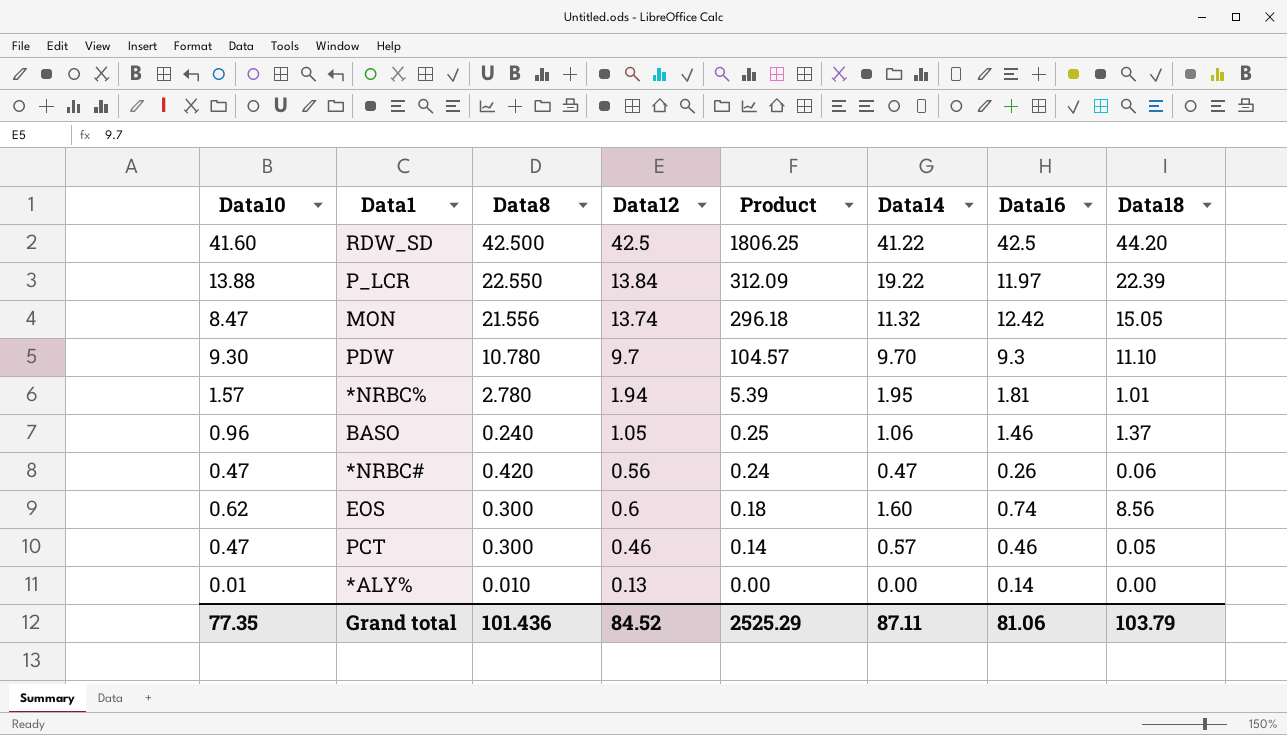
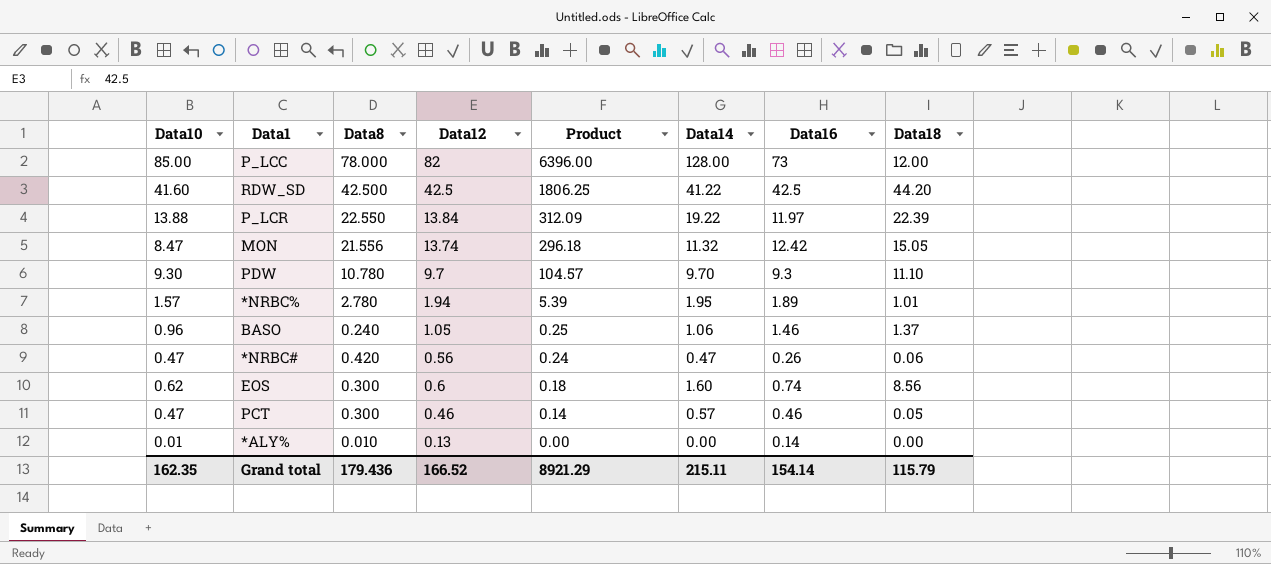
row P_LCC: none -> 85.00 | 78.000 | 82 | 6396.00 | 128.00 | 73 | 12.00
*NRBC% | Data16: 1.81 -> 1.89
Grand total | Data10: 77.35 -> 162.35
Grand total | Data8: 101.436 -> 179.436
Grand total | Data12: 84.52 -> 166.52
Grand total | Product: 2525.29 -> 8921.29
Grand total | Data14: 87.11 -> 215.11
Grand total | Data16: 81.06 -> 154.14
Grand total | Data18: 103.79 -> 115.79

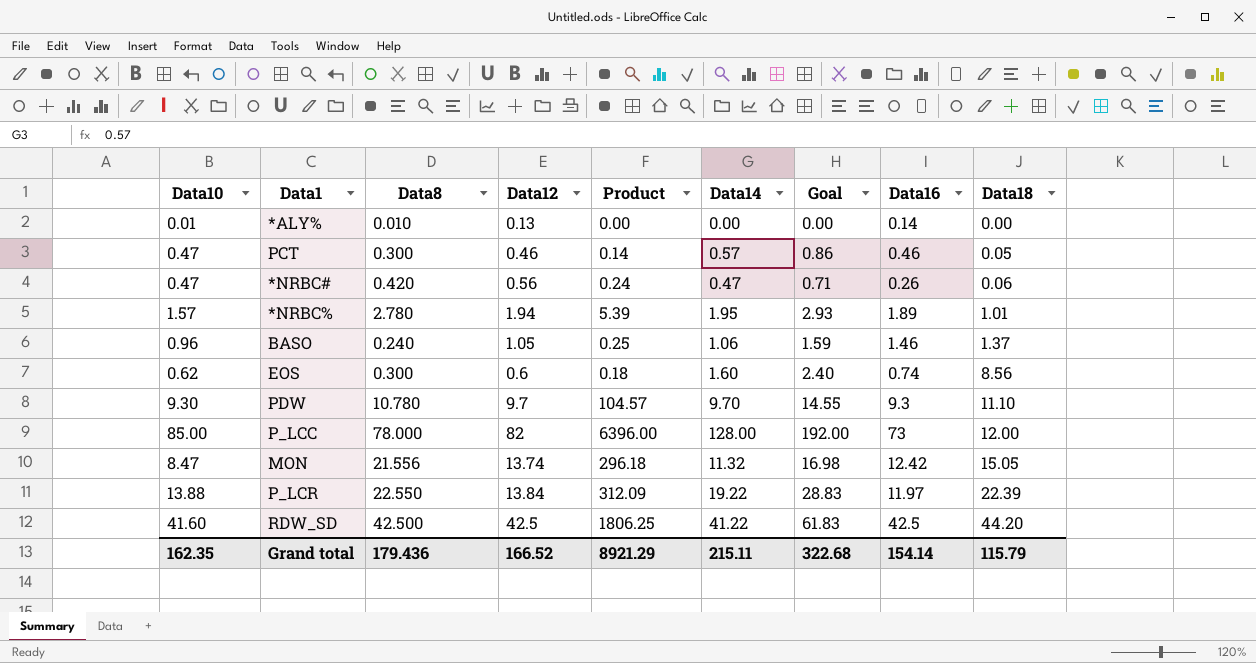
row order: Product descending -> Data18 ascending
column Goal | formula: none -> [Data14] * 1.5

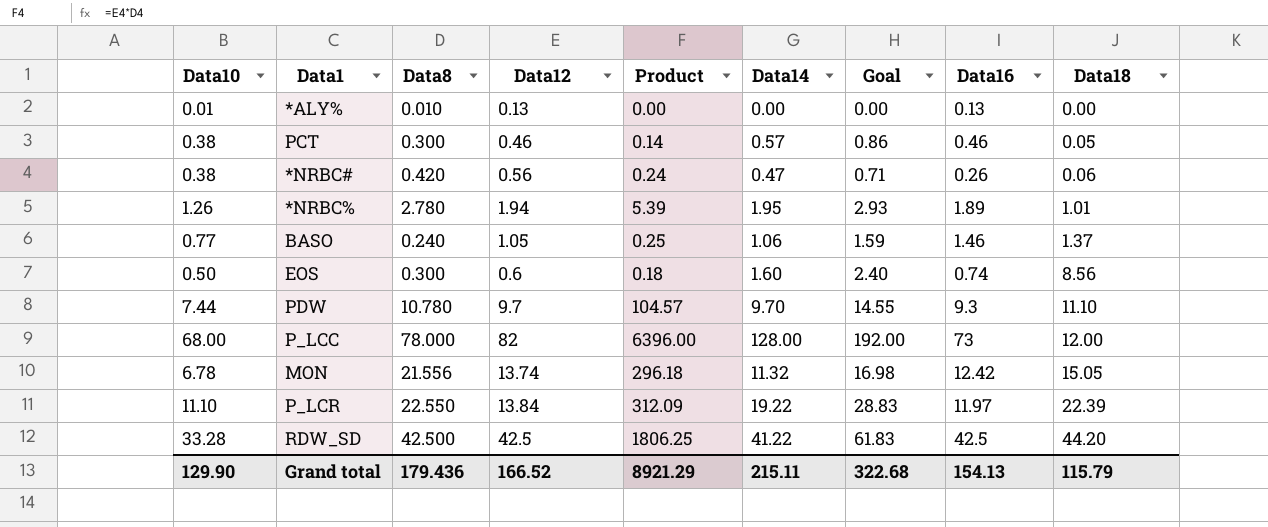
*ALY% | Data16: 0.14 -> 0.13
PCT | Data10: 0.47 -> 0.38
*NRBC# | Data10: 0.47 -> 0.38
*NRBC% | Data10: 1.57 -> 1.26
BASO | Data10: 0.96 -> 0.77
EOS | Data10: 0.62 -> 0.50
PDW | Data10: 9.30 -> 7.44
P_LCC | Data10: 85.00 -> 68.00
MON | Data10: 8.47 -> 6.78
P_LCR | Data10: 13.88 -> 11.10
RDW_SD | Data10: 41.60 -> 33.28
Grand total | Data10: 162.35 -> 129.90
Grand total | Data16: 154.14 -> 154.13

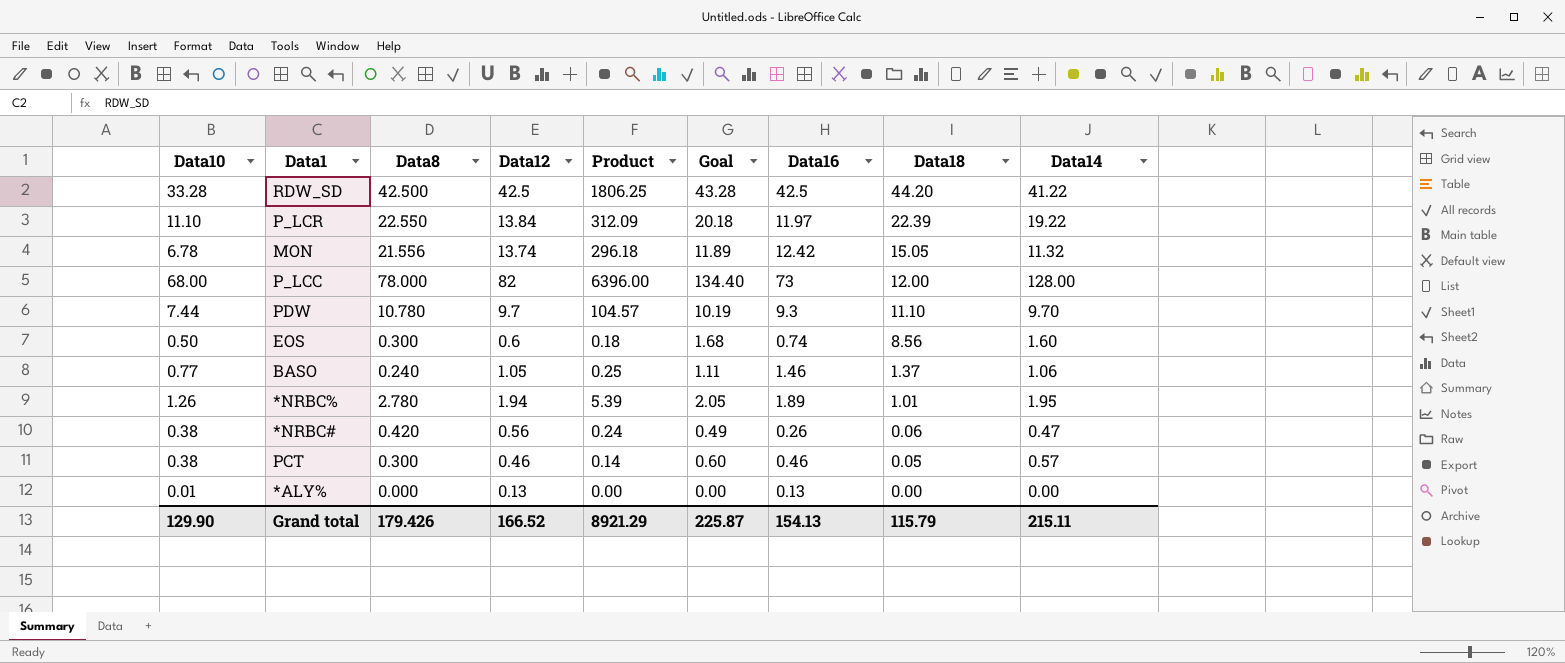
row order: Data18 ascending -> Data18 descending
column Goal | formula: [Data14] * 1.5 -> [Data14] * 1.05
column Data14 | position: 6 -> 9
*ALY% | Data8: 0.010 -> 0.000
Grand total | Data8: 179.436 -> 179.426
Grand total | Goal: 322.68 -> 225.87

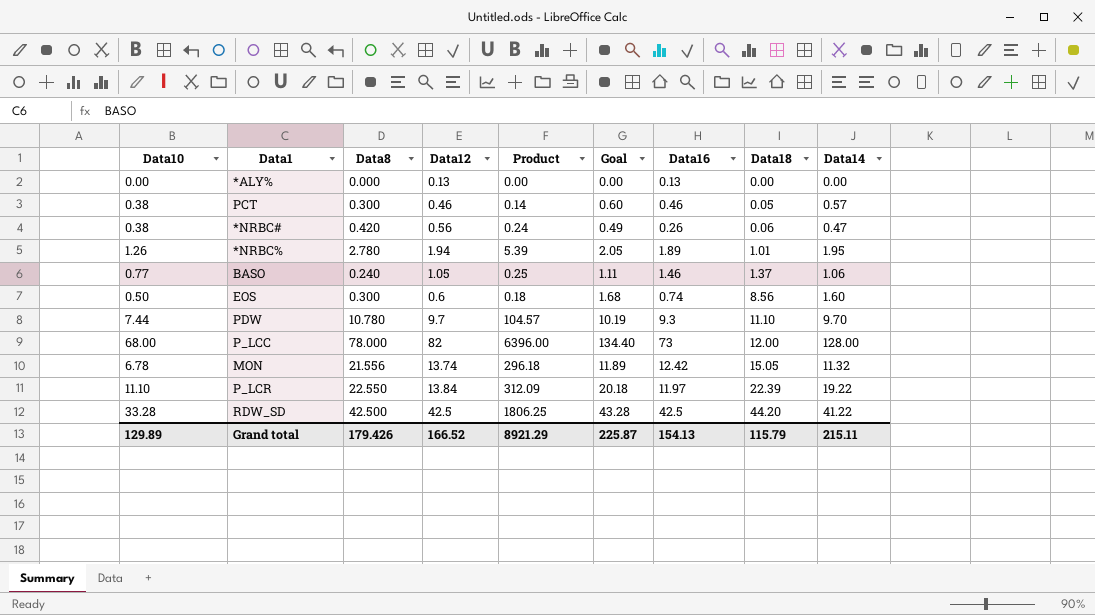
row order: Data18 descending -> Data18 ascending
*ALY% | Data10: 0.01 -> 0.00
Grand total | Data10: 129.90 -> 129.89

